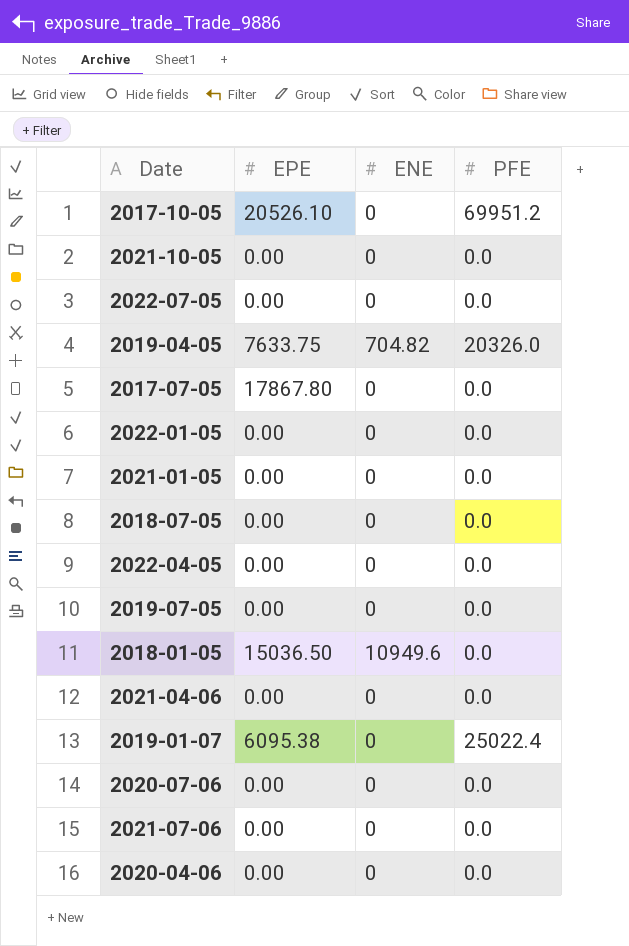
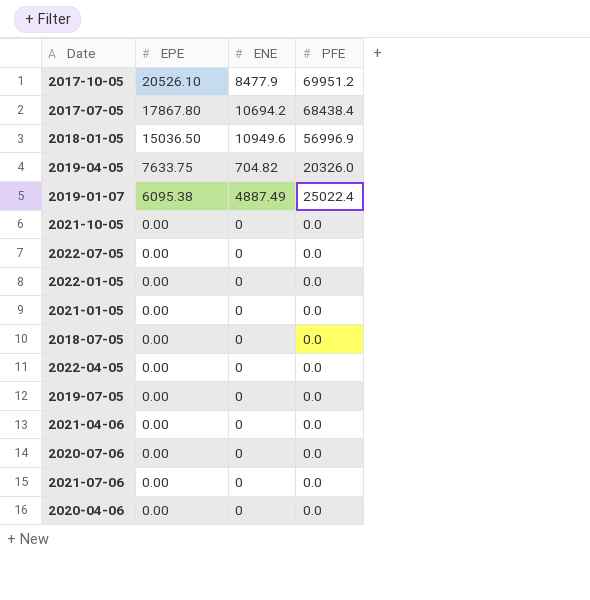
row order: none -> EPE descending
2017-10-05 | ENE: 0 -> 8477.9
2017-07-05 | ENE: 0 -> 10694.2
2017-07-05 | PFE: 0.0 -> 68438.4
2018-01-05 | PFE: 0.0 -> 56996.9
2019-01-07 | ENE: 0 -> 4887.49

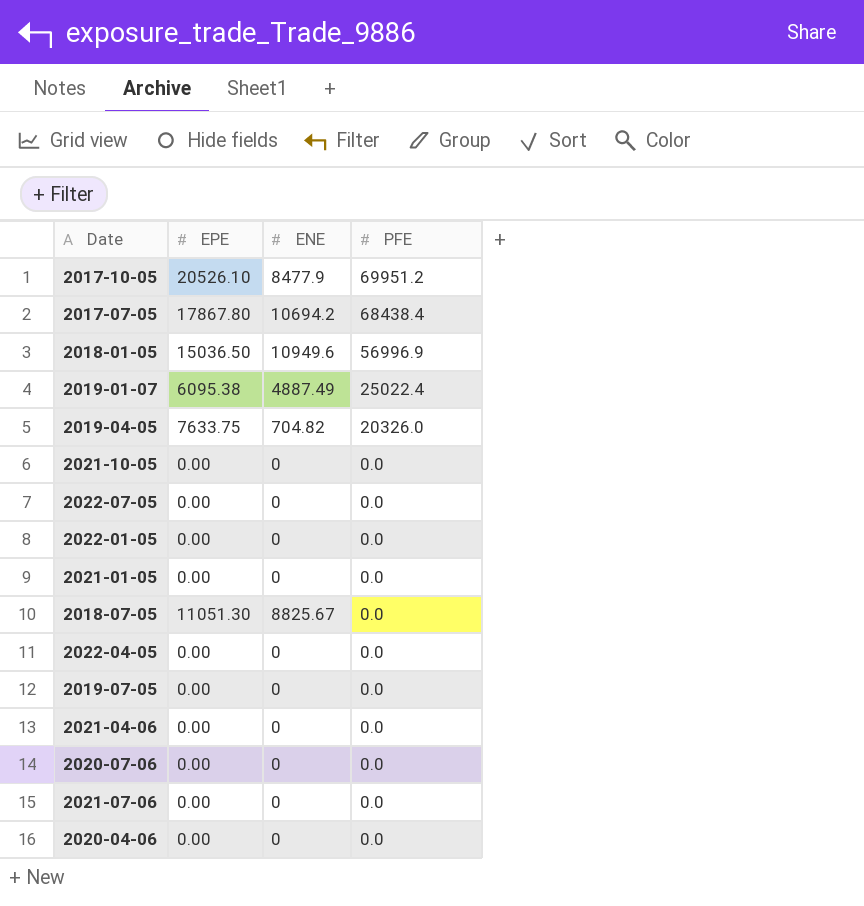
row order: EPE descending -> PFE descending
2018-07-05 | EPE: 0.00 -> 11051.30
2018-07-05 | ENE: 0 -> 8825.67

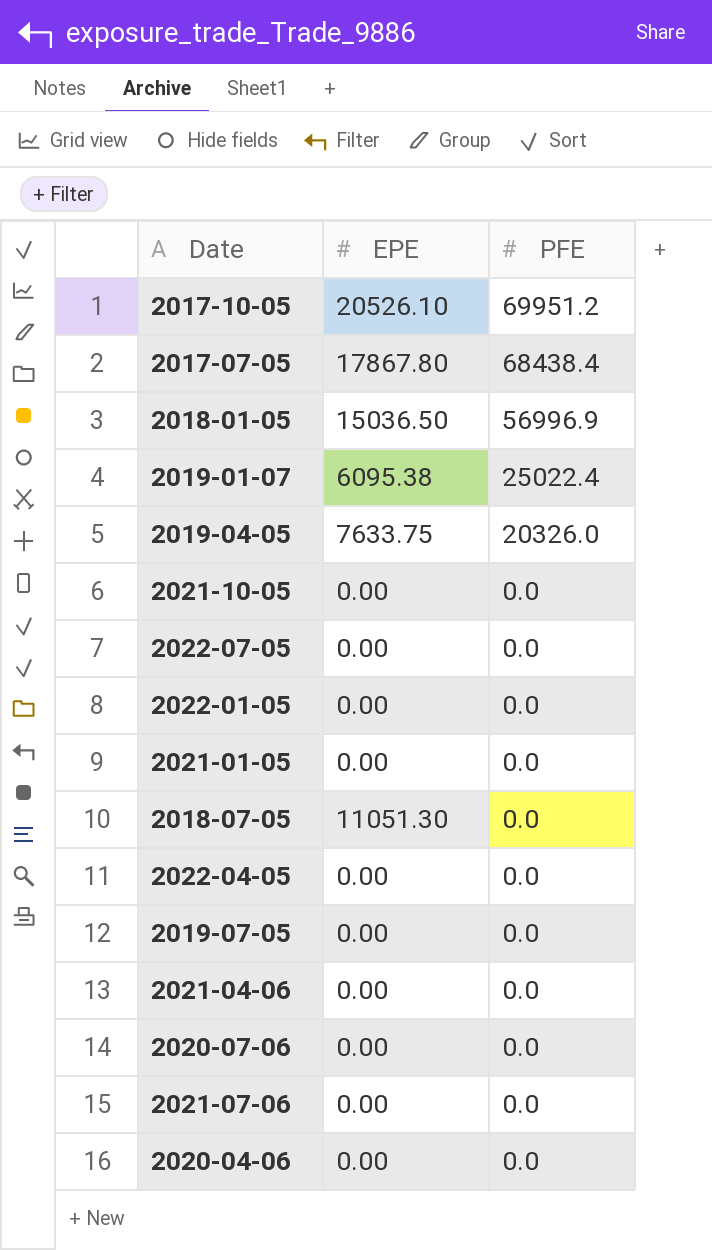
column ENE | position: 3 -> none

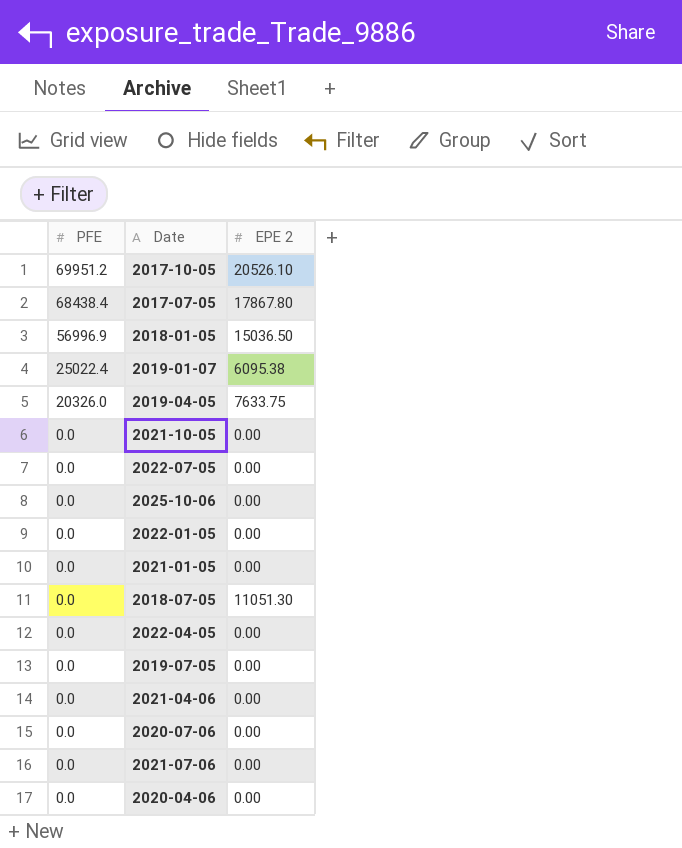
column PFE | position: 3 -> 1
column name: EPE -> EPE 2
row 2025-10-06: none -> 0.0 | 0.00

